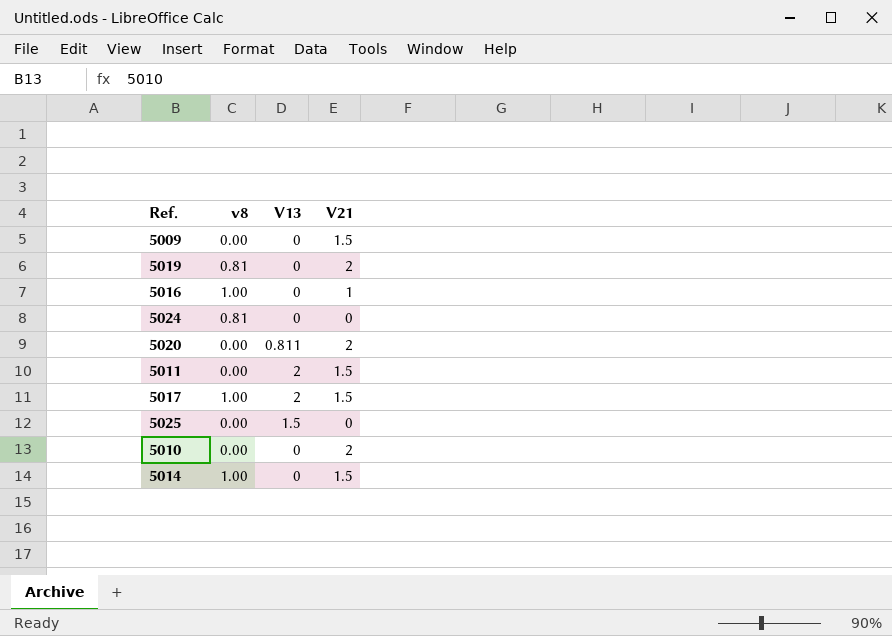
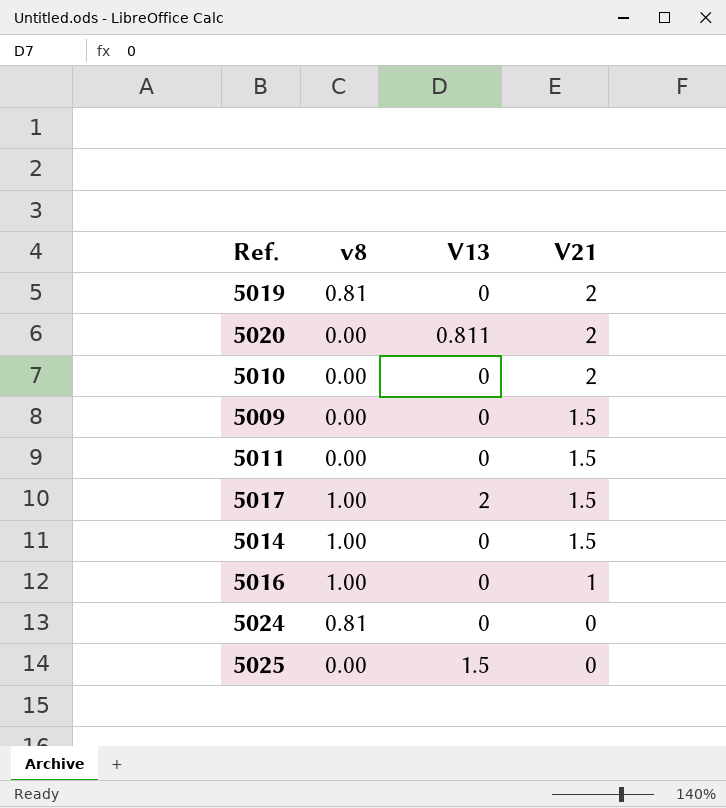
row order: none -> V21 descending
5011 | V13: 2 -> 0

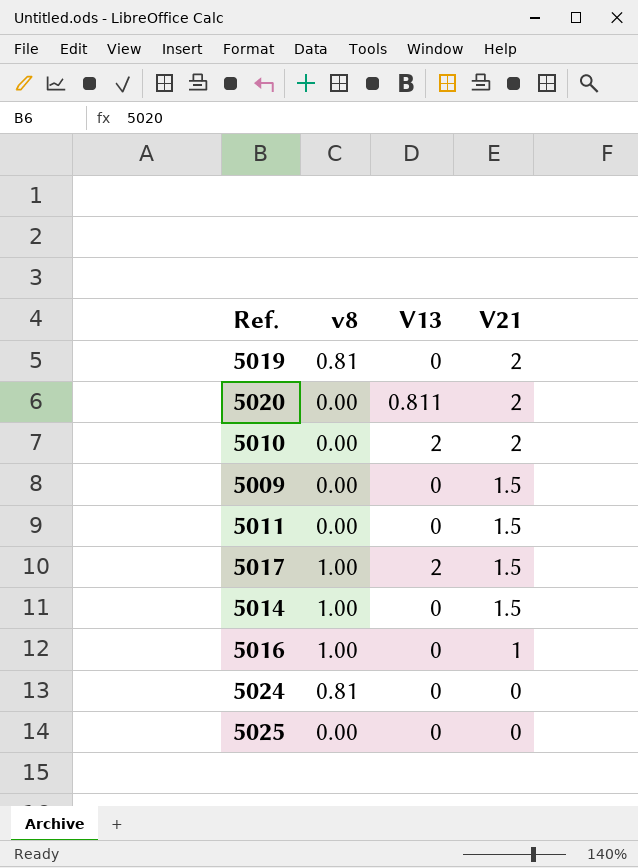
5010 | V13: 0 -> 2
5025 | V13: 1.5 -> 0

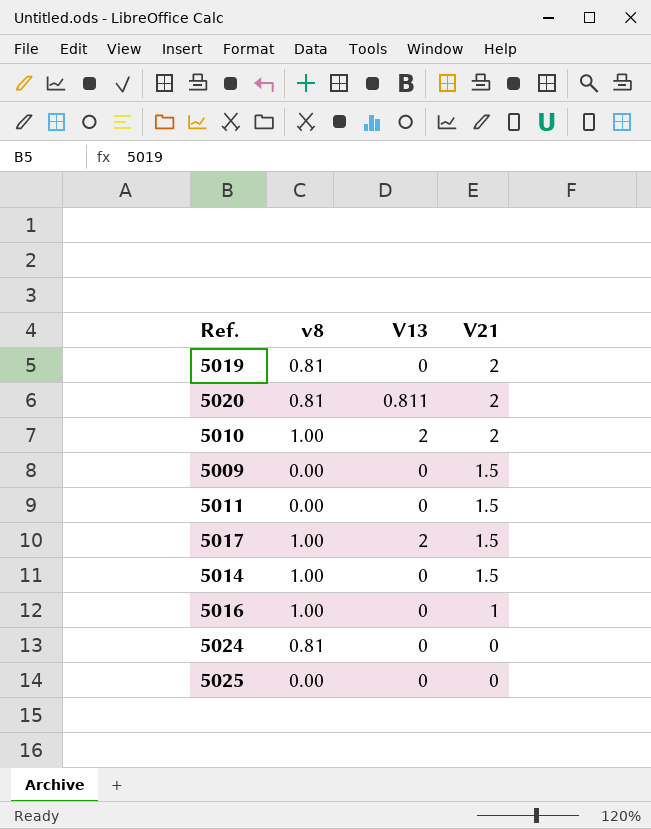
5020 | v8: 0.00 -> 0.81
5010 | v8: 0.00 -> 1.00

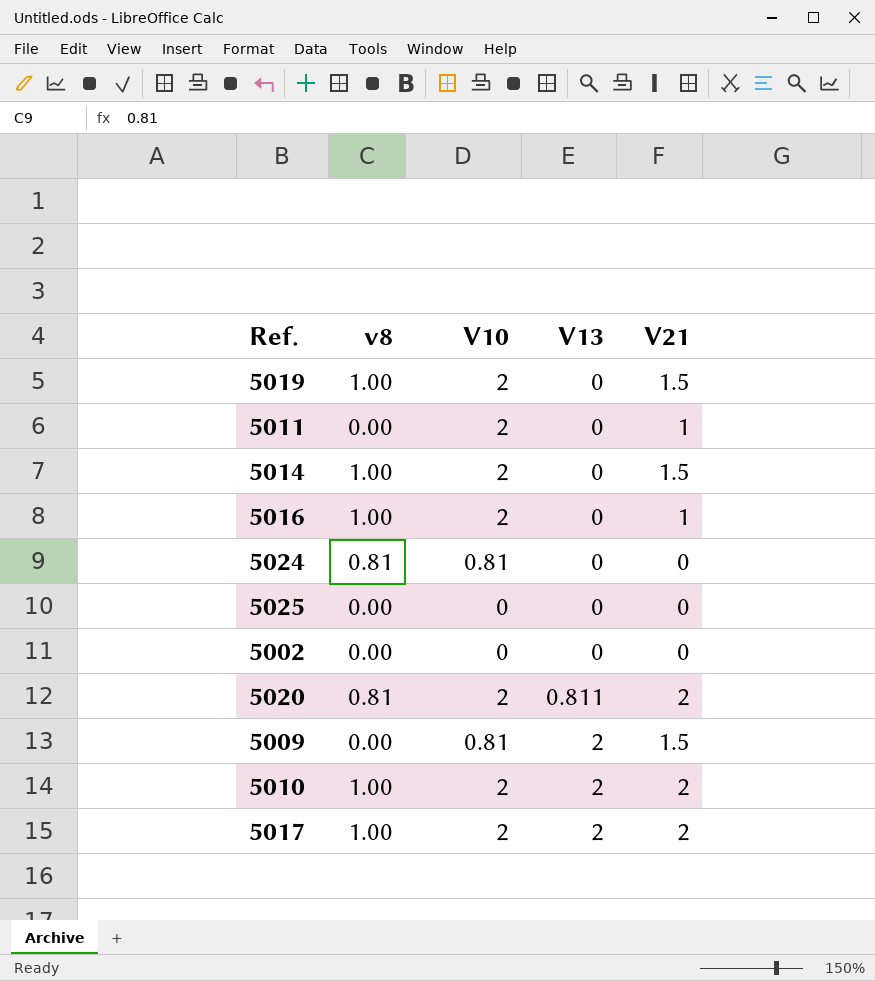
row order: V21 descending -> V13 ascending
column V10 | position: none -> 3
5019 | v8: 0.81 -> 1.00
5019 | V21: 2 -> 1.5
5011 | V21: 1.5 -> 1
row 5002: none -> 0.00 | 0 | 0 | 0
5009 | V13: 0 -> 2
5017 | V21: 1.5 -> 2

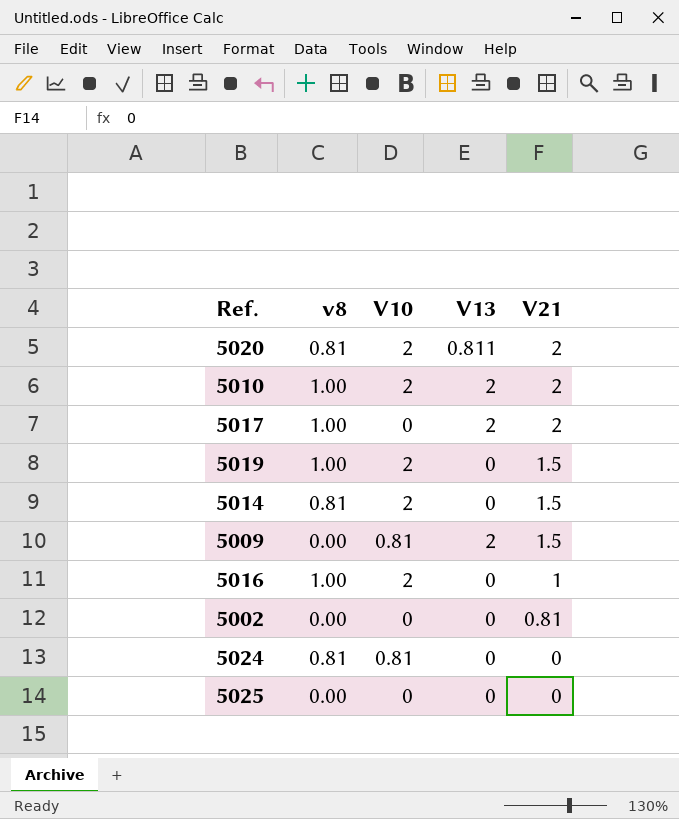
row order: V13 ascending -> V21 descending
row 5011: 0.00 | 2 | 0 | 1 -> none
5017 | V10: 2 -> 0
5014 | v8: 1.00 -> 0.81
5002 | V21: 0 -> 0.81

